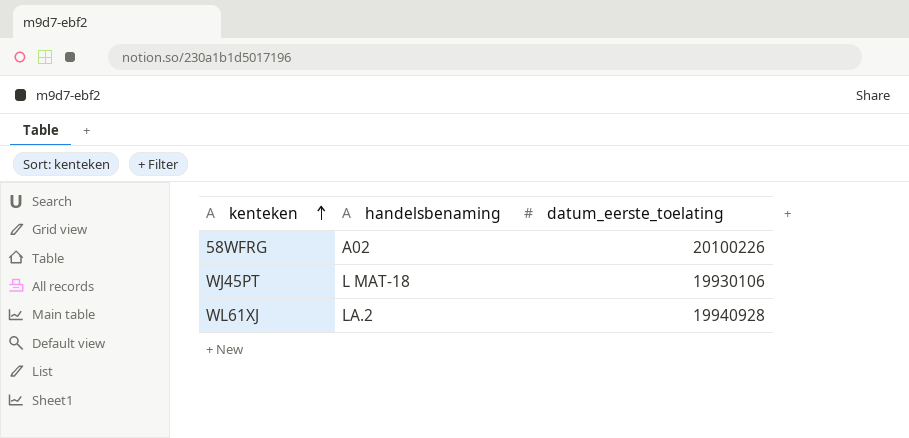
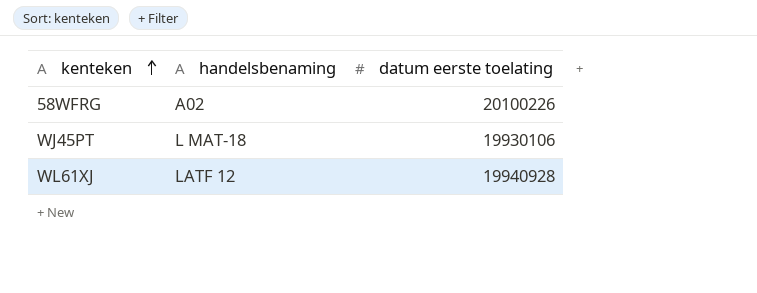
column name: datum_eerste_toelating -> datum eerste toelating
WL61XJ | handelsbenaming: LA.2 -> LATF 12

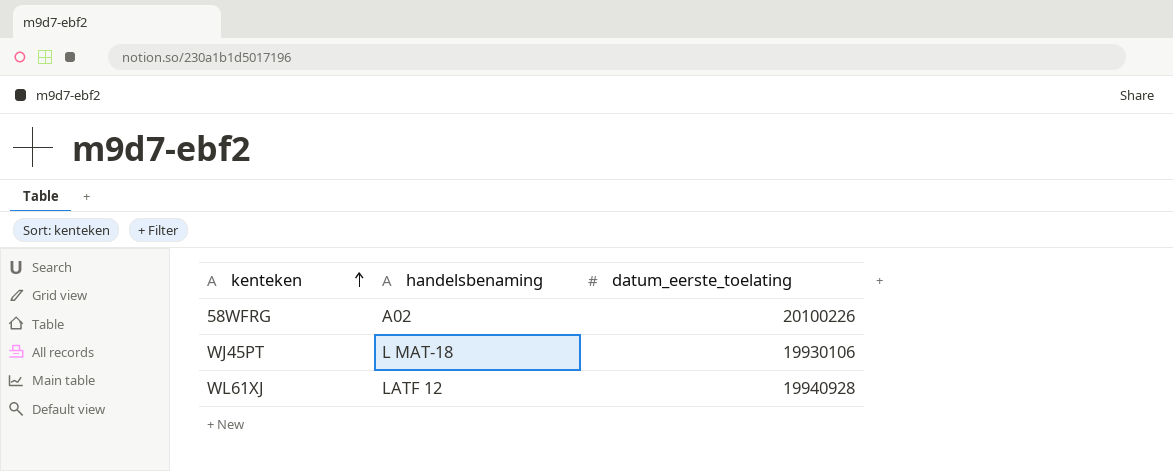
column name: datum eerste toelating -> datum_eerste_toelating

